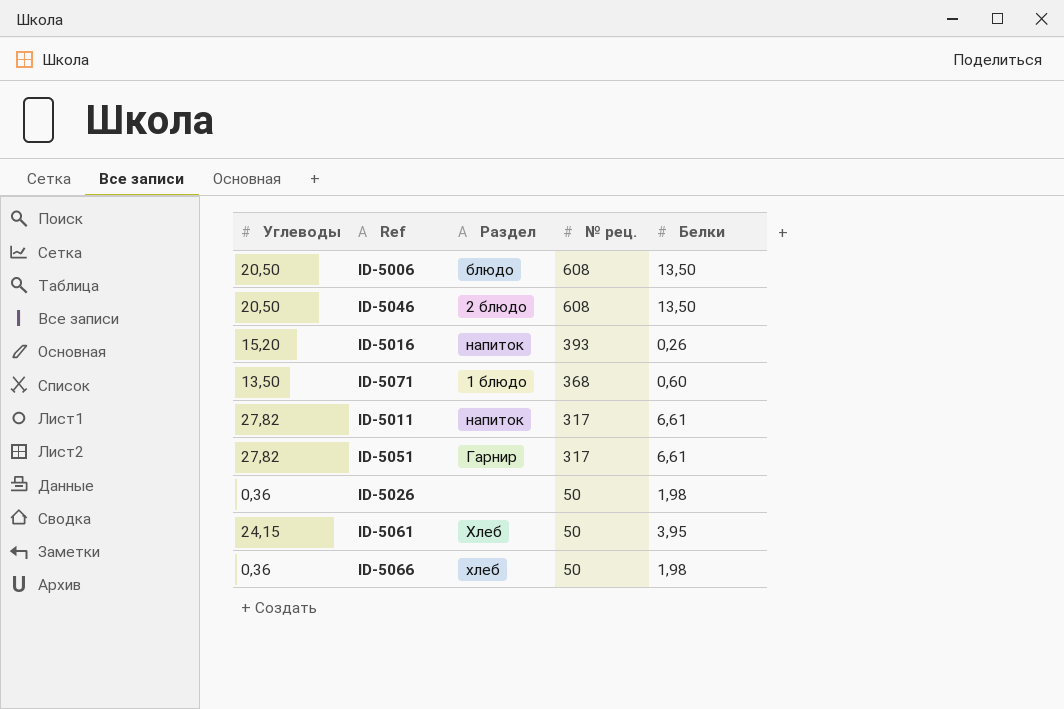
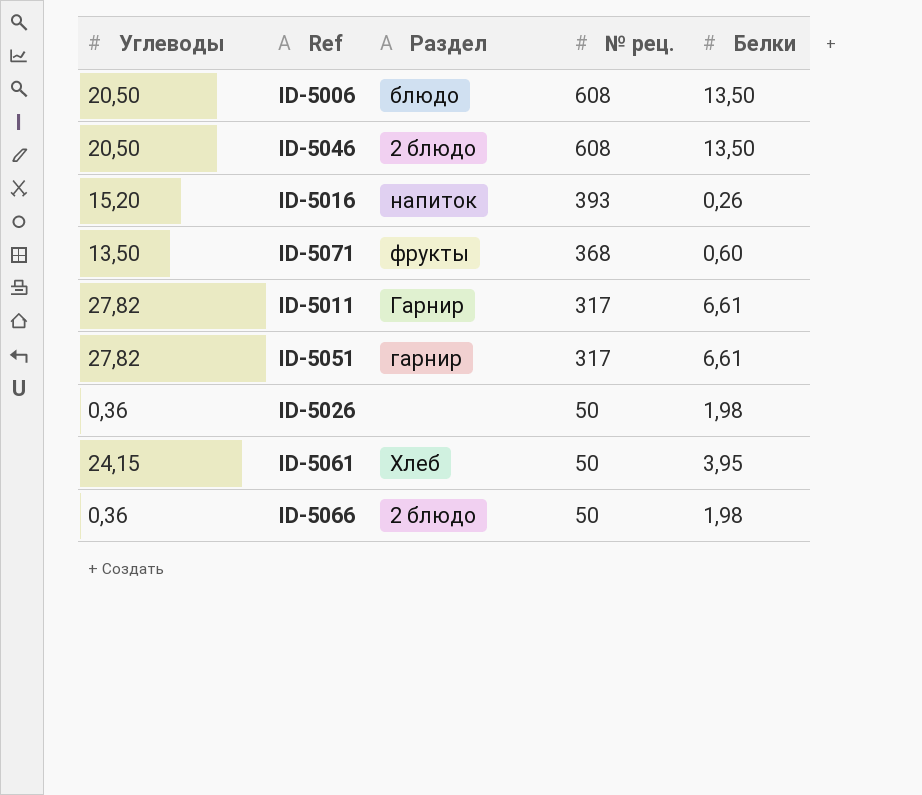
ID-5071 | Раздел: 1 блюдо -> фрукты
ID-5011 | Раздел: напиток -> Гарнир
ID-5051 | Раздел: Гарнир -> гарнир
ID-5066 | Раздел: хлеб -> 2 блюдо

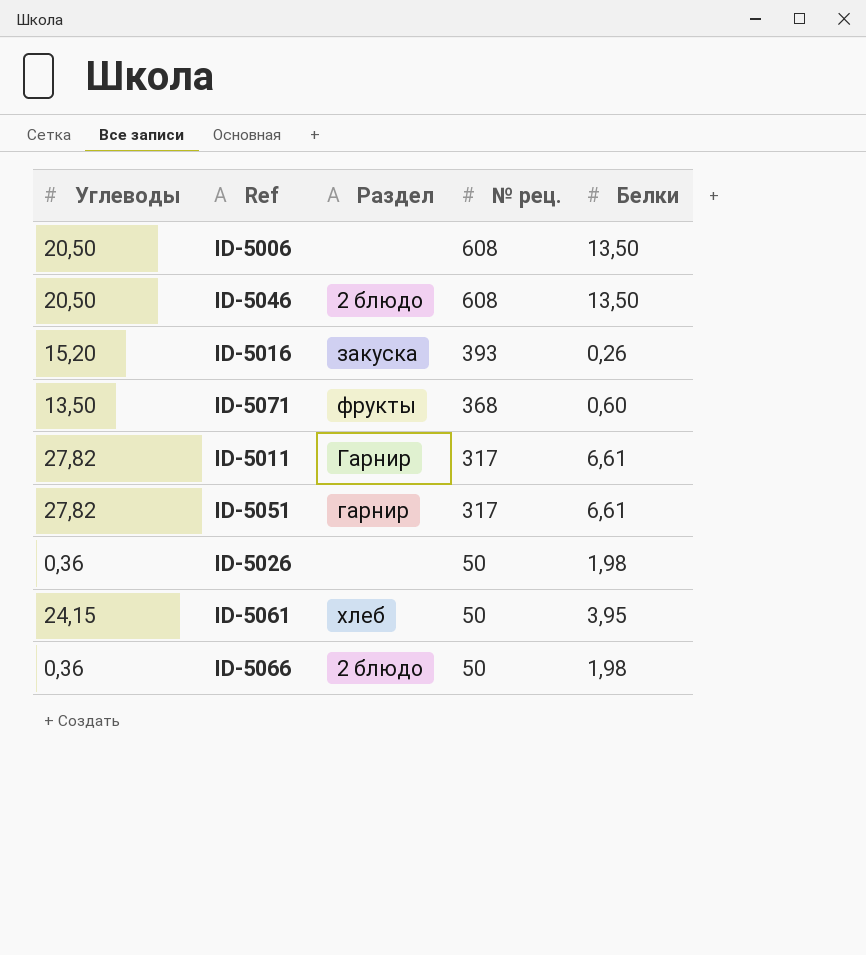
ID-5006 | Раздел: блюдо -> none
ID-5016 | Раздел: напиток -> закуска
ID-5061 | Раздел: Хлеб -> хлеб

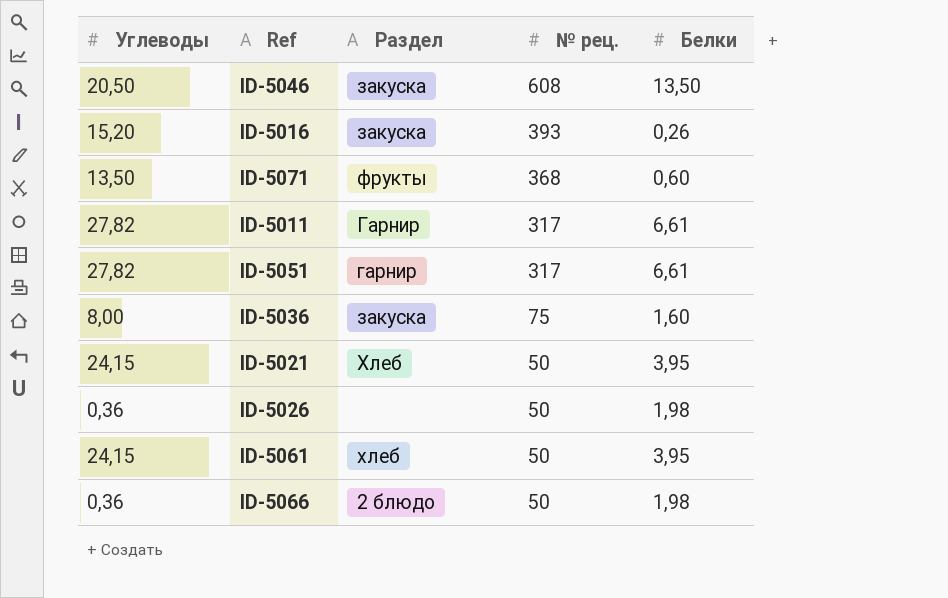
row ID-5006: 20,50 | none | 608 | 13,50 -> none
ID-5046 | Раздел: 2 блюдо -> закуска
row ID-5036: none -> 8,00 | закуска | 75 | 1,60
row ID-5021: none -> 24,15 | Хлеб | 50 | 3,95

